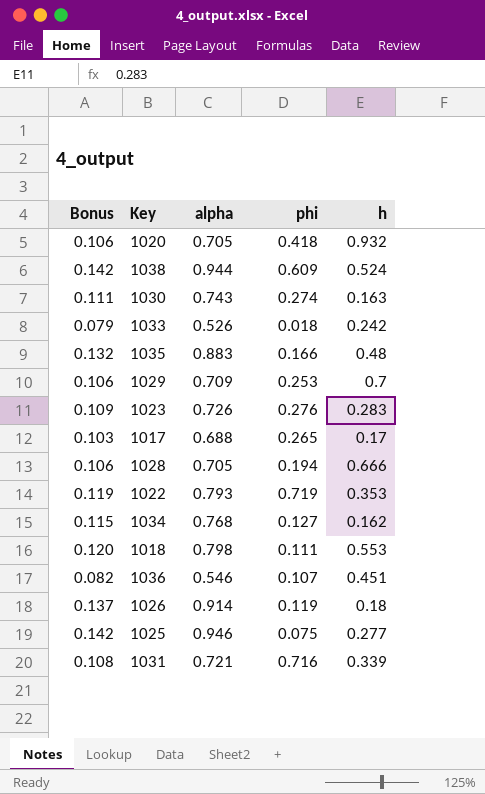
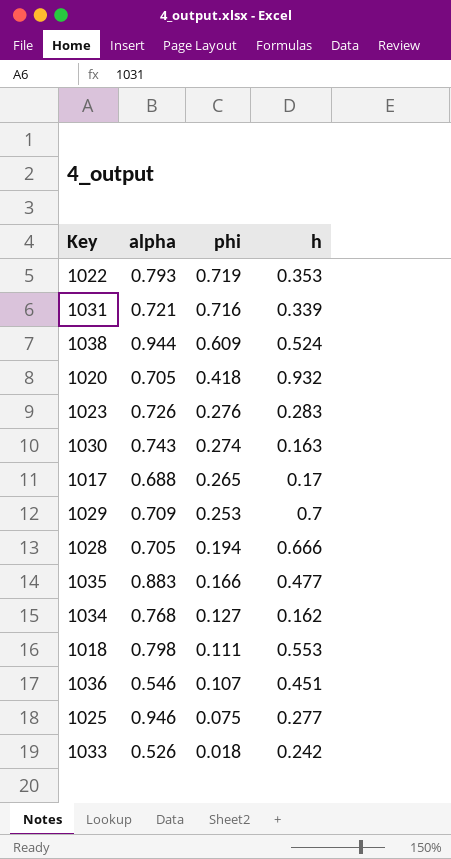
row order: none -> phi descending
column Bonus | formula: [alpha] * 0.15 -> none
row 1026: 0.137 | 0.914 | 0.119 | 0.18 -> none
1035 | h: 0.48 -> 0.477

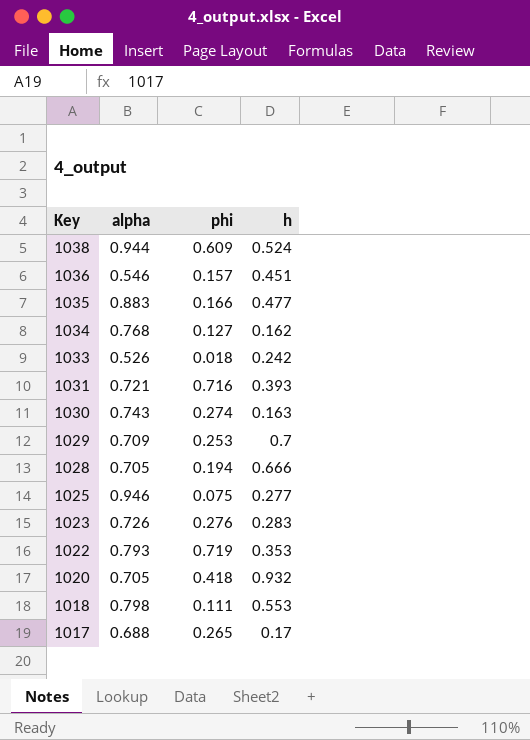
row order: phi descending -> Key descending
1036 | phi: 0.107 -> 0.157
1031 | h: 0.339 -> 0.393

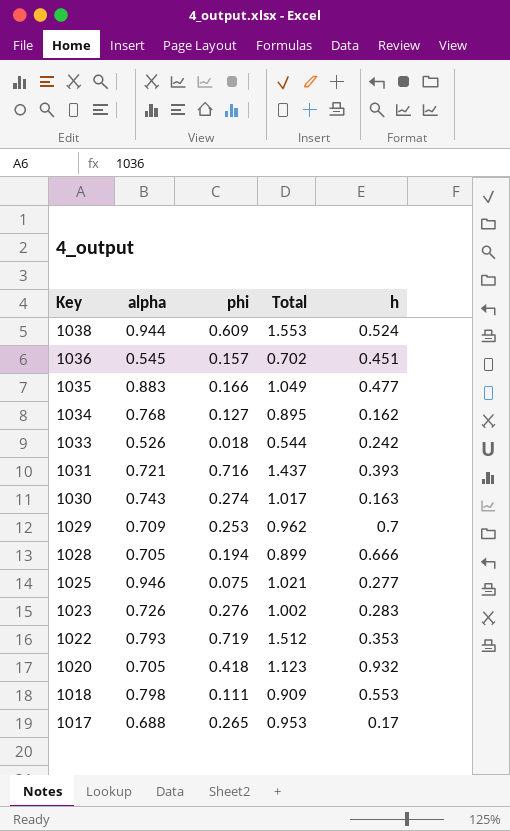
column Total | formula: none -> [alpha] + [phi]
1036 | alpha: 0.546 -> 0.545

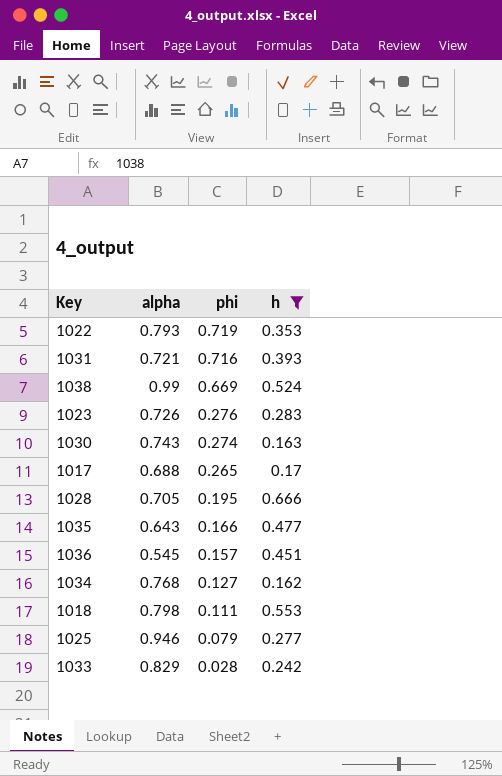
filter: none -> h <= 0.666
row order: Key descending -> phi descending
column Total | formula: [alpha] + [phi] -> none
1038 | alpha: 0.944 -> 0.99
1038 | phi: 0.609 -> 0.669
1028 | phi: 0.194 -> 0.195
1035 | alpha: 0.883 -> 0.643
1025 | phi: 0.075 -> 0.079
1033 | alpha: 0.526 -> 0.829
1033 | phi: 0.018 -> 0.028

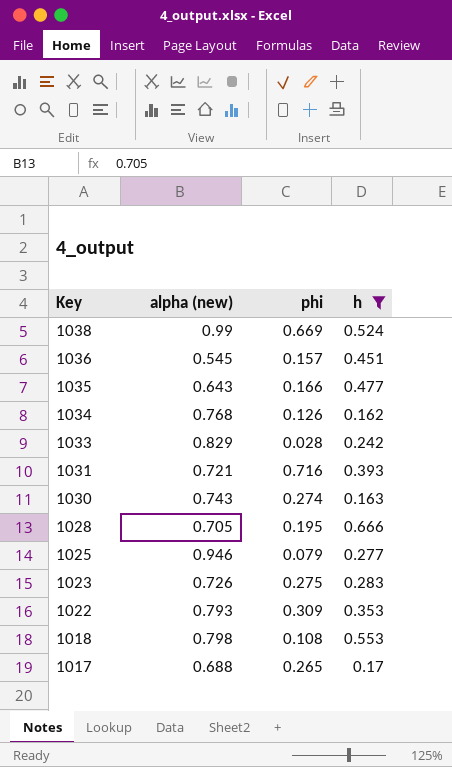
row order: phi descending -> Key descending
column name: alpha -> alpha (new)
1034 | phi: 0.127 -> 0.126
1023 | phi: 0.276 -> 0.275
1022 | phi: 0.719 -> 0.309
1018 | phi: 0.111 -> 0.108

